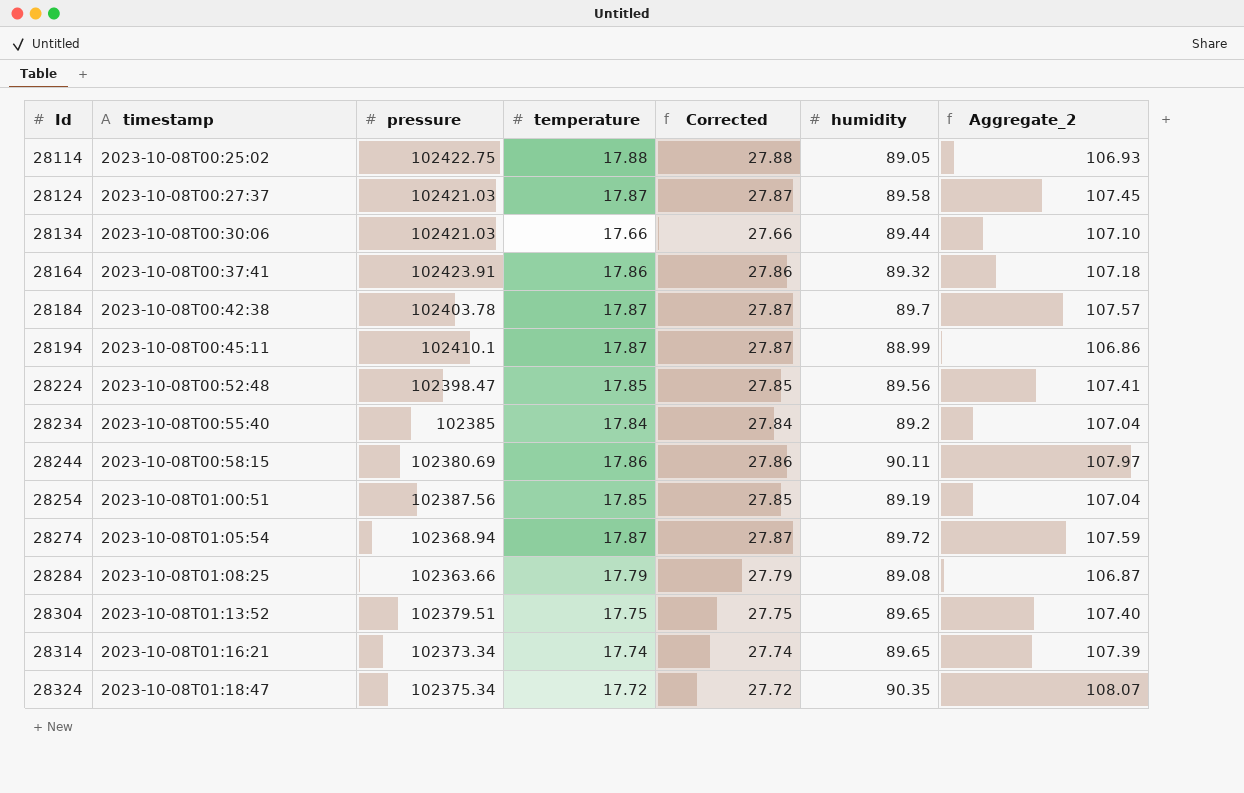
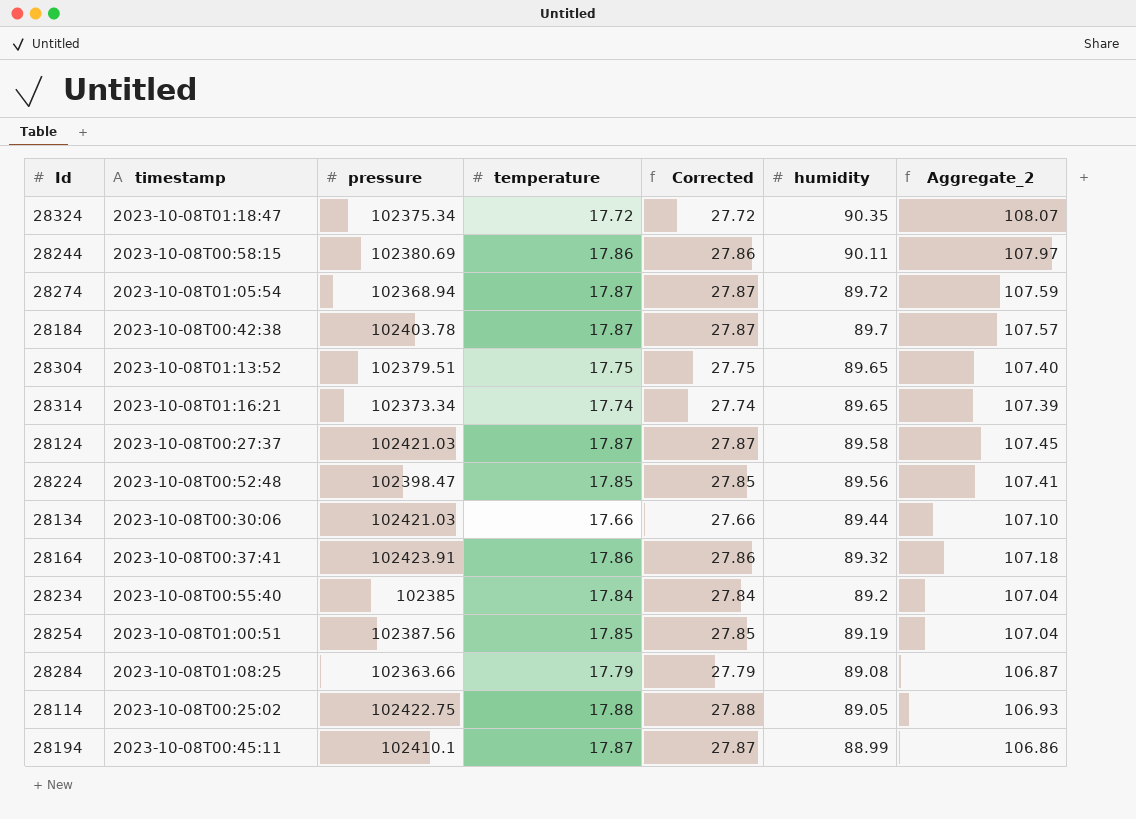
row order: Id ascending -> humidity descending

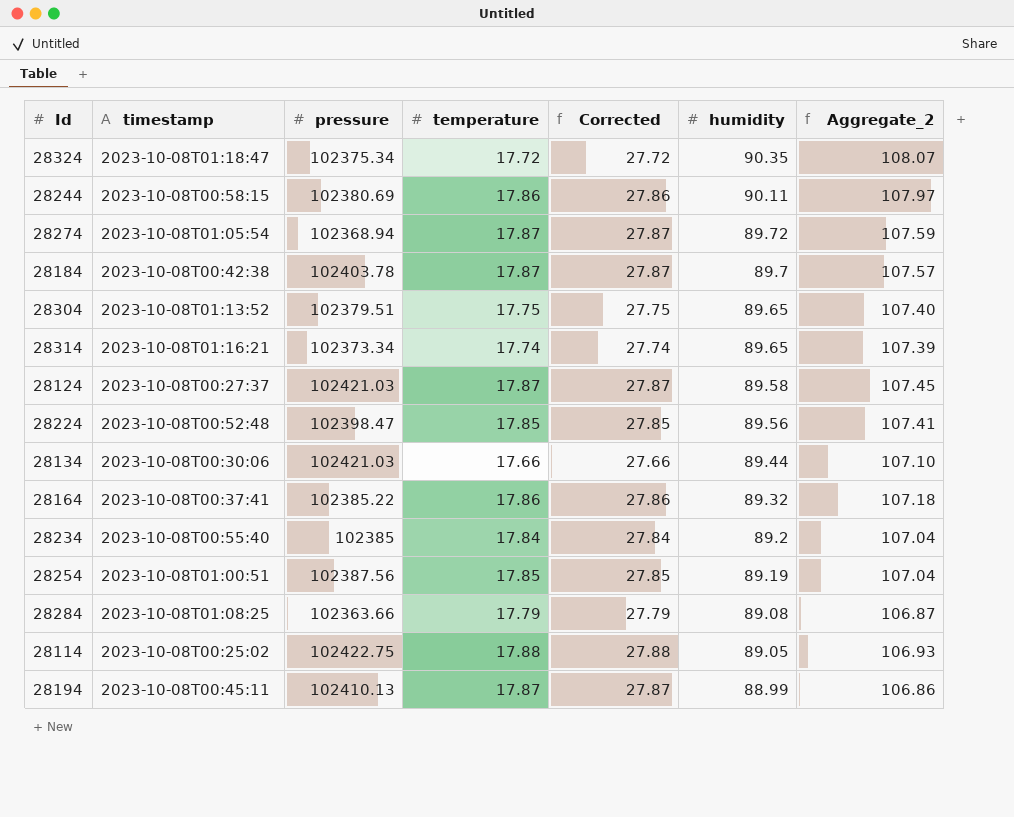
28164 | pressure: 102423.91 -> 102385.22
28194 | pressure: 102410.1 -> 102410.13

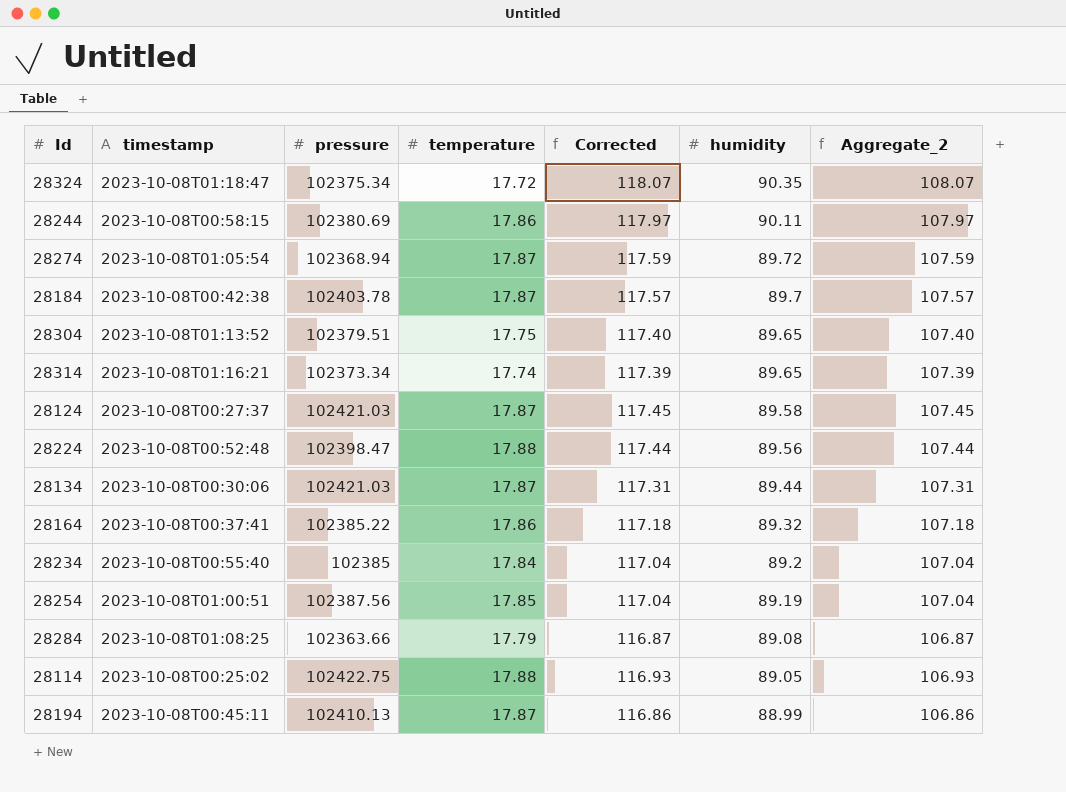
column Corrected | formula: [temperature] + 10 -> [Aggregate_2] + 10
28224 | temperature: 17.85 -> 17.88
28224 | Aggregate_2: 107.41 -> 107.44
28134 | temperature: 17.66 -> 17.87
28134 | Aggregate_2: 107.10 -> 107.31

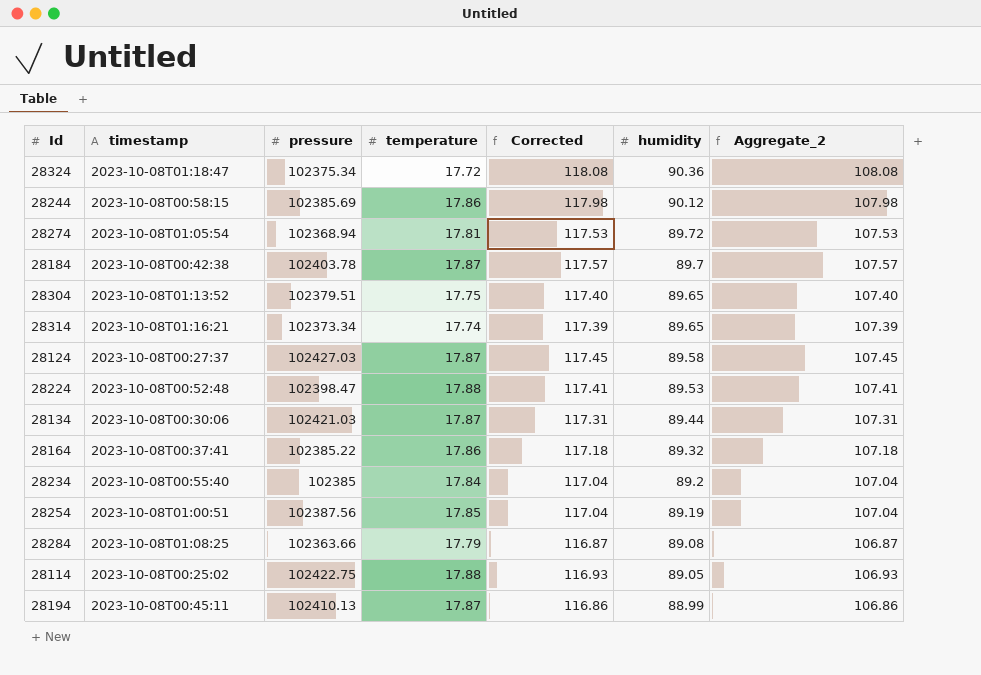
28324 | Corrected: 118.07 -> 118.08
28324 | humidity: 90.35 -> 90.36
28324 | Aggregate_2: 108.07 -> 108.08
28244 | pressure: 102380.69 -> 102385.69
28244 | Corrected: 117.97 -> 117.98
28244 | humidity: 90.11 -> 90.12
28244 | Aggregate_2: 107.97 -> 107.98
28274 | temperature: 17.87 -> 17.81
28274 | Corrected: 117.59 -> 117.53
28274 | Aggregate_2: 107.59 -> 107.53
28124 | pressure: 102421.03 -> 102427.03
28224 | Corrected: 117.44 -> 117.41
28224 | humidity: 89.56 -> 89.53
28224 | Aggregate_2: 107.44 -> 107.41

